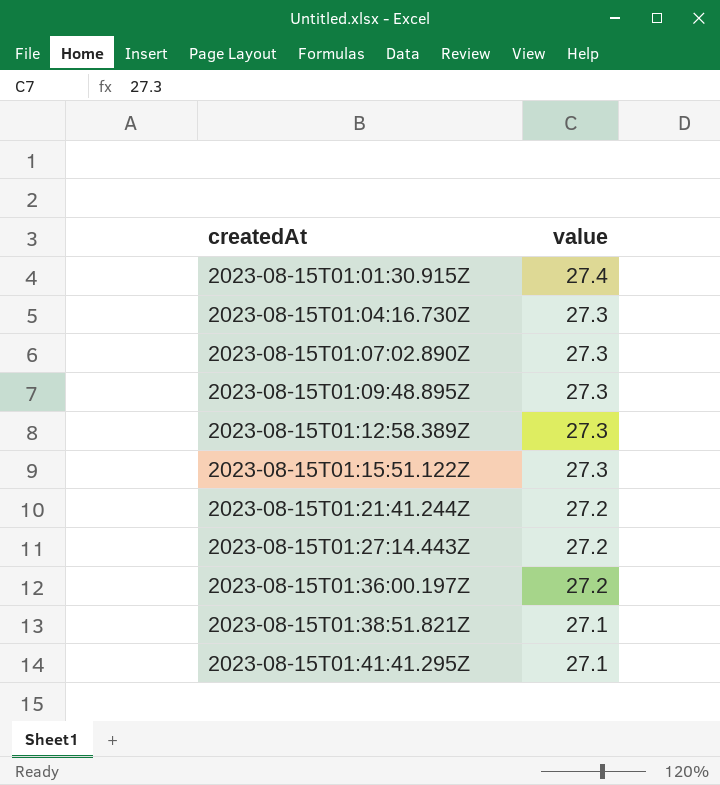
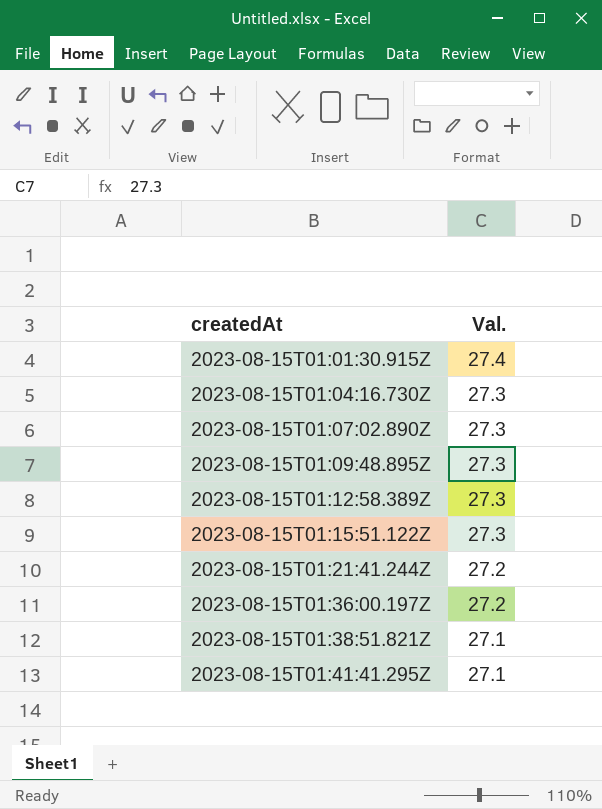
column name: value -> Val.
row 2023-08-15T01:27:14.443Z: 27.2 -> none

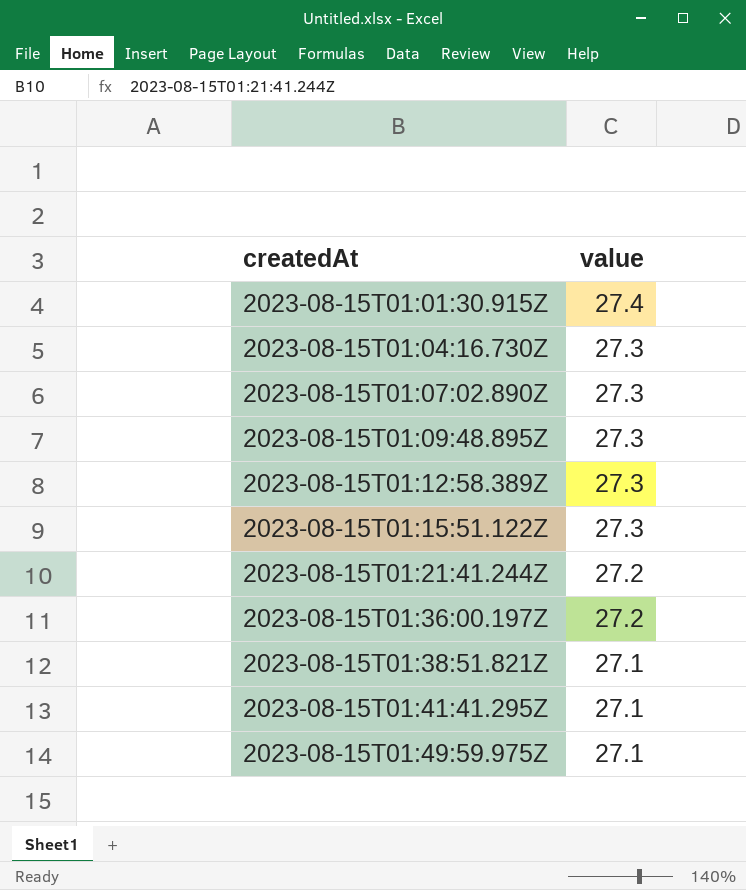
column name: Val. -> value
row 2023-08-15T01:49:59.975Z: none -> 27.1

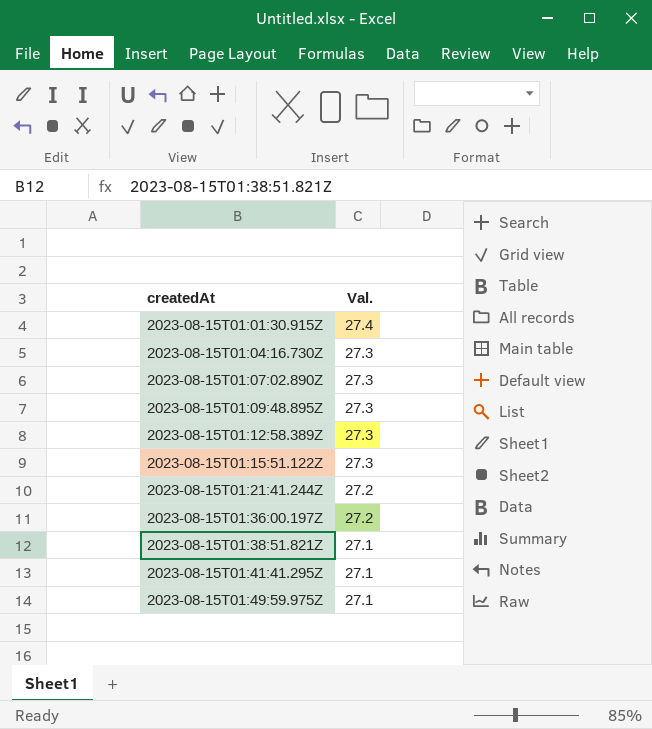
column name: value -> Val.

